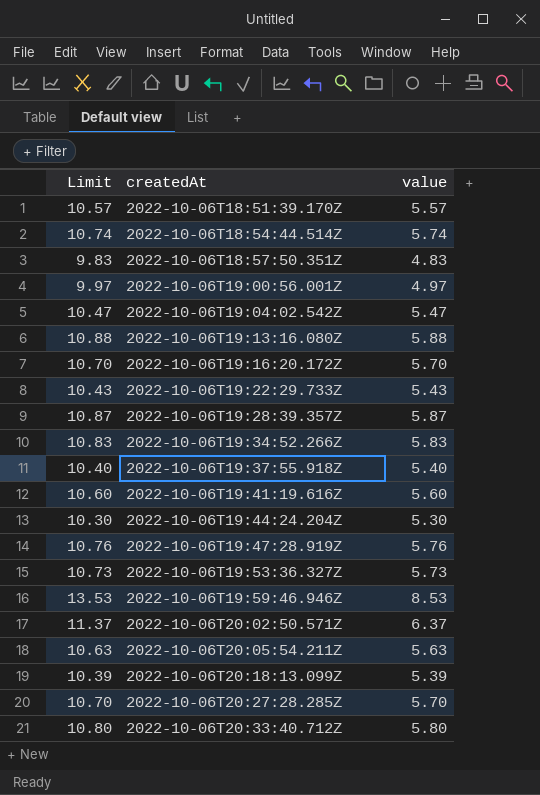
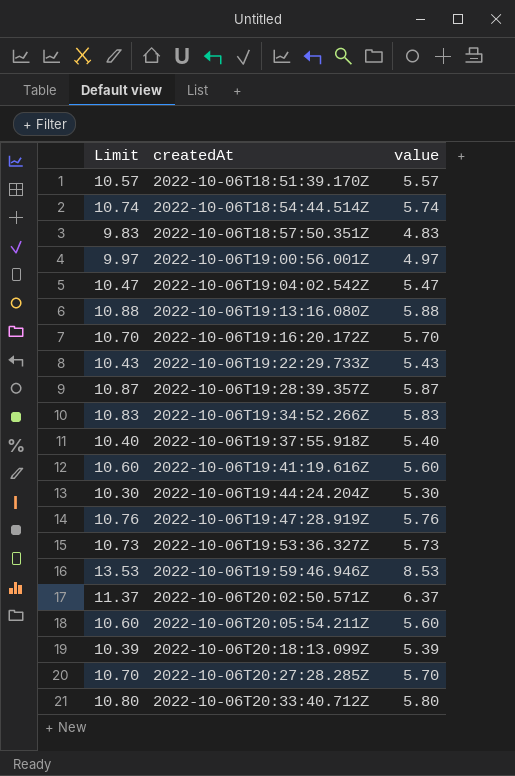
2022-10-06T20:05:54.211Z | Limit: 10.63 -> 10.60
2022-10-06T20:05:54.211Z | value: 5.63 -> 5.60

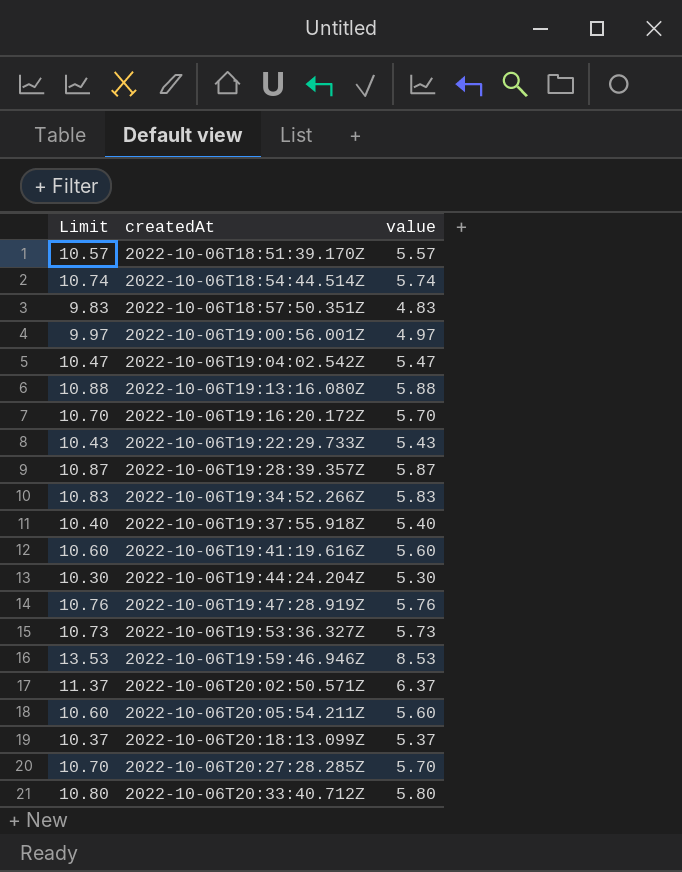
2022-10-06T20:18:13.099Z | Limit: 10.39 -> 10.37
2022-10-06T20:18:13.099Z | value: 5.39 -> 5.37

